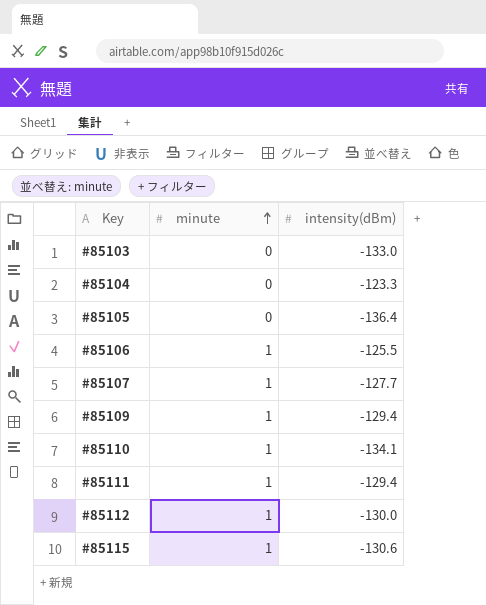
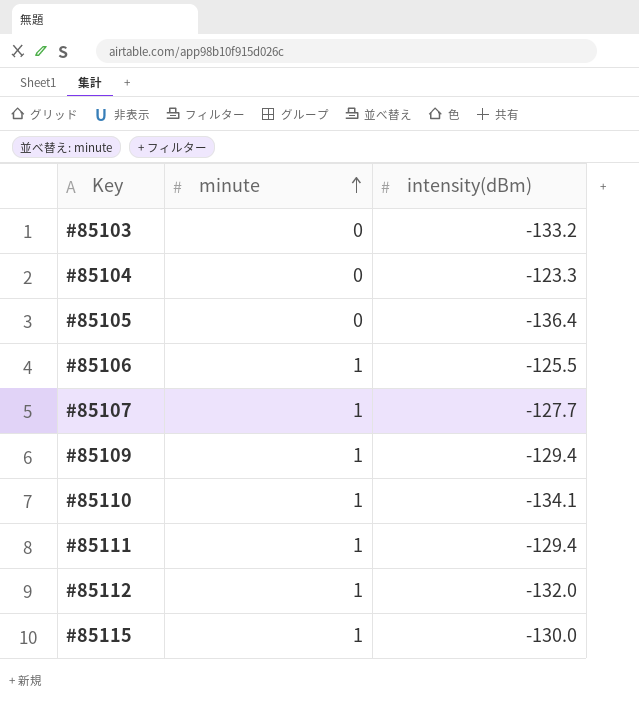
#85103 | intensity(dBm): -133.0 -> -133.2
#85112 | intensity(dBm): -130.0 -> -132.0
#85115 | intensity(dBm): -130.6 -> -130.0

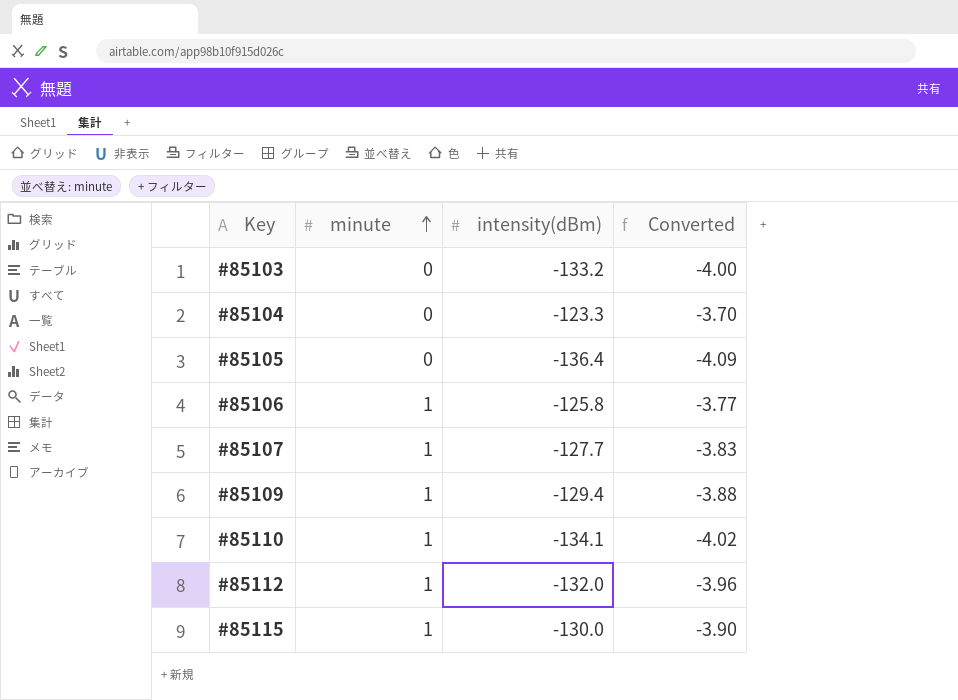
column Converted | formula: none -> [intensity(dBm)] * 0.03
row #85111: 1 | -129.4 -> none
#85106 | intensity(dBm): -125.5 -> -125.8

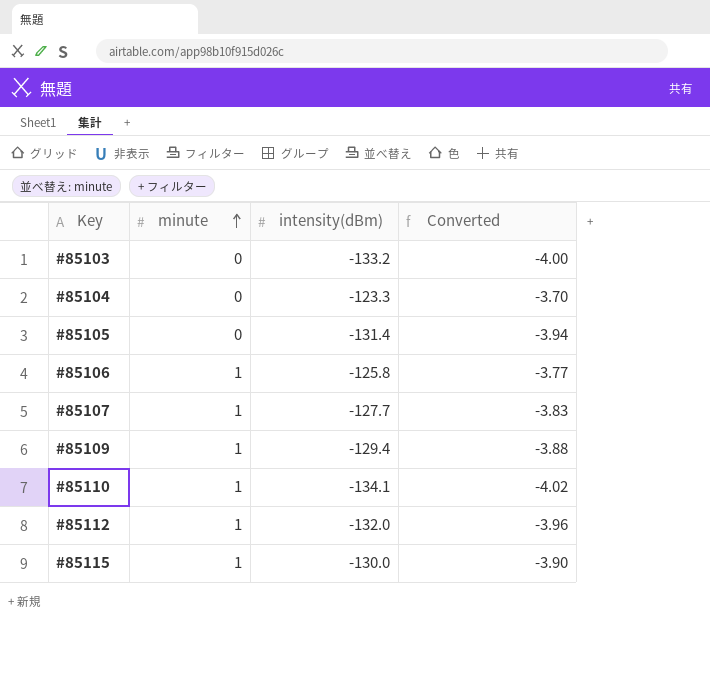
#85105 | intensity(dBm): -136.4 -> -131.4
#85105 | Converted: -4.09 -> -3.94

